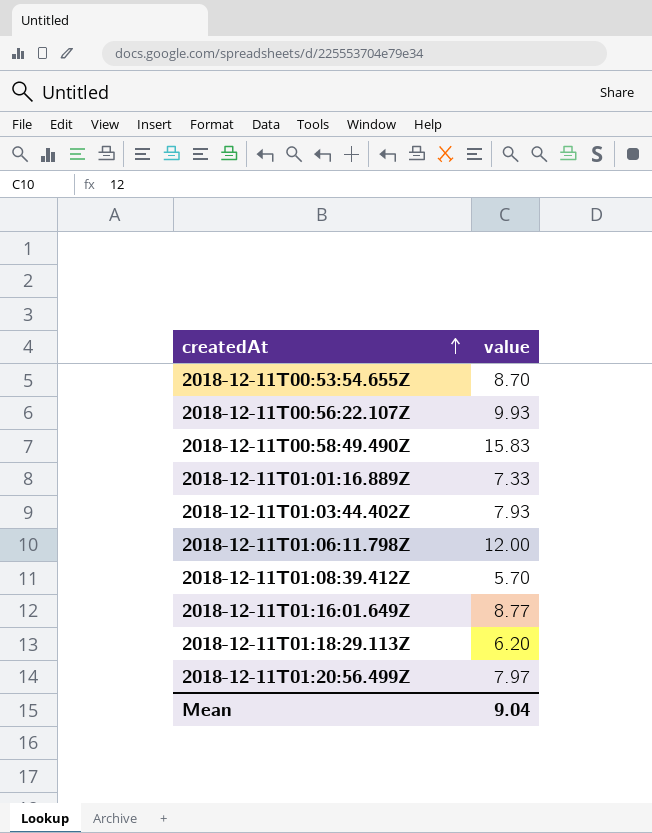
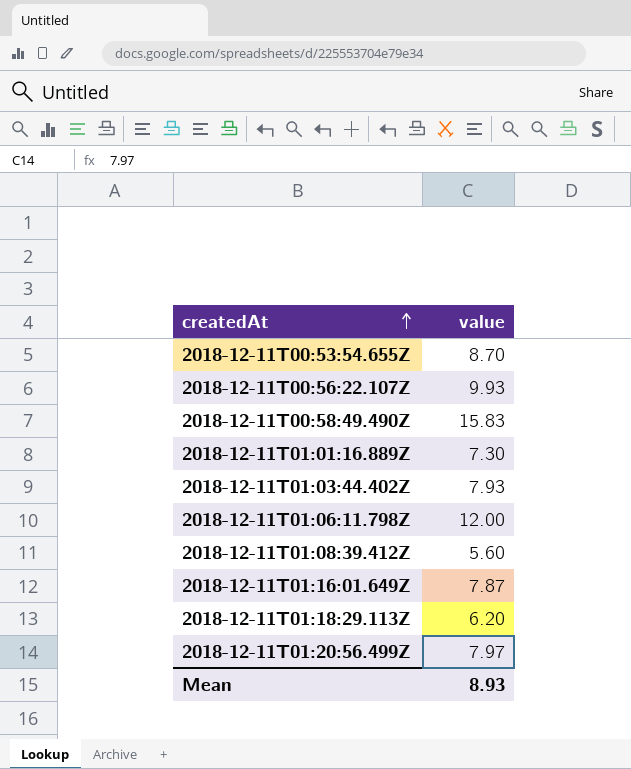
2018-12-11T01:01:16.889Z | value: 7.33 -> 7.30
2018-12-11T01:08:39.412Z | value: 5.70 -> 5.60
2018-12-11T01:16:01.649Z | value: 8.77 -> 7.87
Mean | value: 9.04 -> 8.93

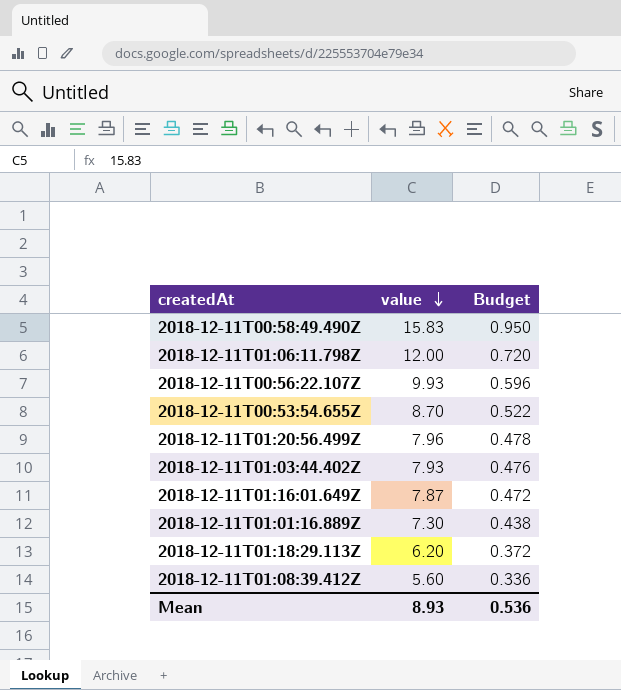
row order: createdAt ascending -> value descending
column Budget | formula: none -> [value] * 0.06
2018-12-11T01:20:56.499Z | value: 7.97 -> 7.96

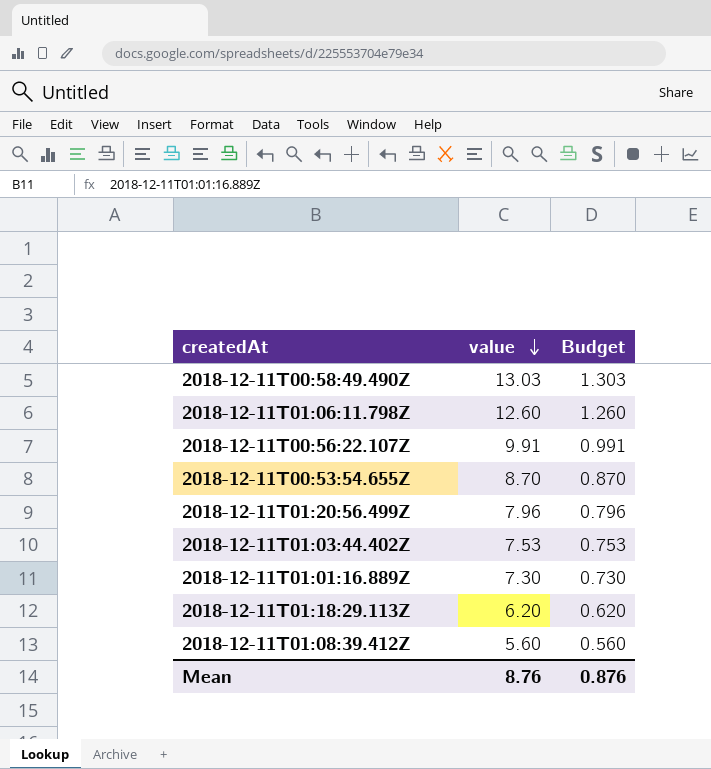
column Budget | formula: [value] * 0.06 -> [value] * 0.1
row 2018-12-11T01:16:01.649Z: 7.87 | 0.472 -> none
2018-12-11T00:58:49.490Z | value: 15.83 -> 13.03
2018-12-11T01:06:11.798Z | value: 12.00 -> 12.60
2018-12-11T00:56:22.107Z | value: 9.93 -> 9.91
2018-12-11T01:03:44.402Z | value: 7.93 -> 7.53
Mean | value: 8.93 -> 8.76
Mean | Budget: 0.536 -> 0.876

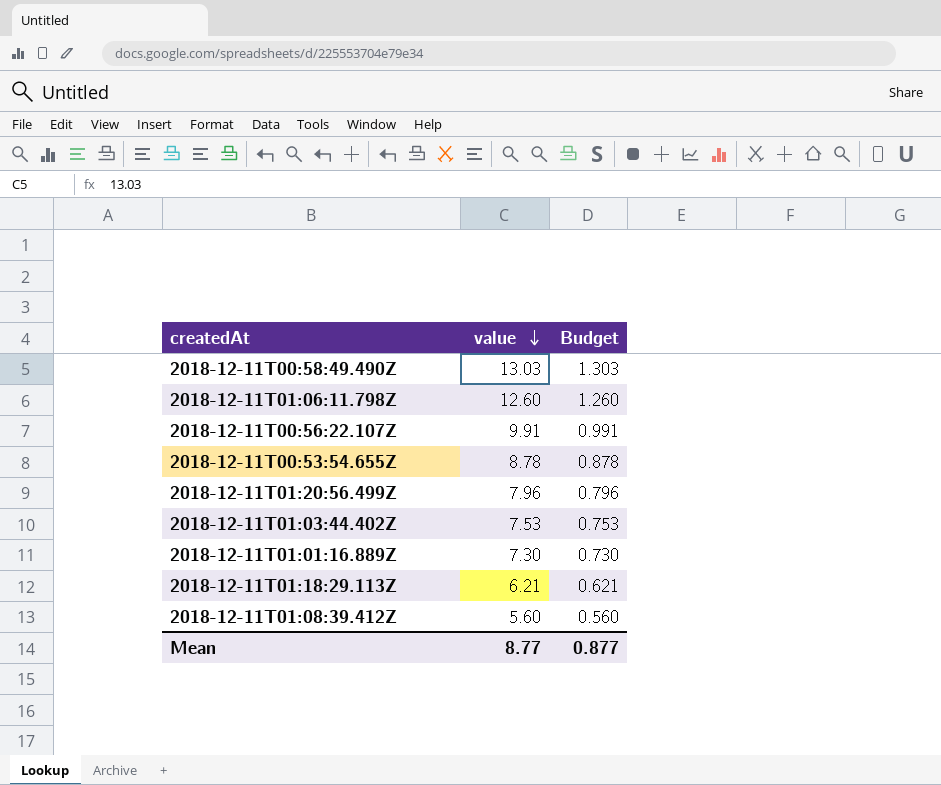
2018-12-11T00:53:54.655Z | value: 8.70 -> 8.78
2018-12-11T00:53:54.655Z | Budget: 0.870 -> 0.878
2018-12-11T01:18:29.113Z | value: 6.20 -> 6.21
2018-12-11T01:18:29.113Z | Budget: 0.620 -> 0.621
Mean | value: 8.76 -> 8.77
Mean | Budget: 0.876 -> 0.877

